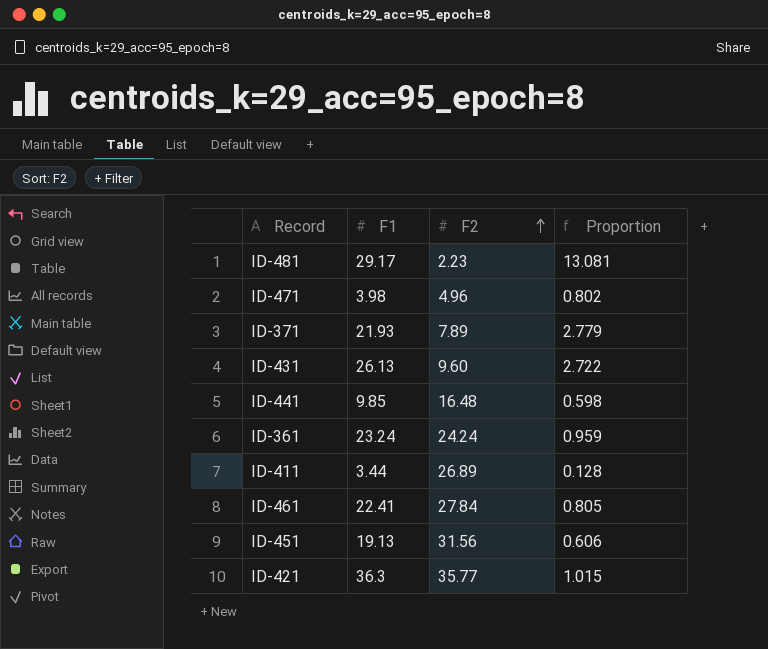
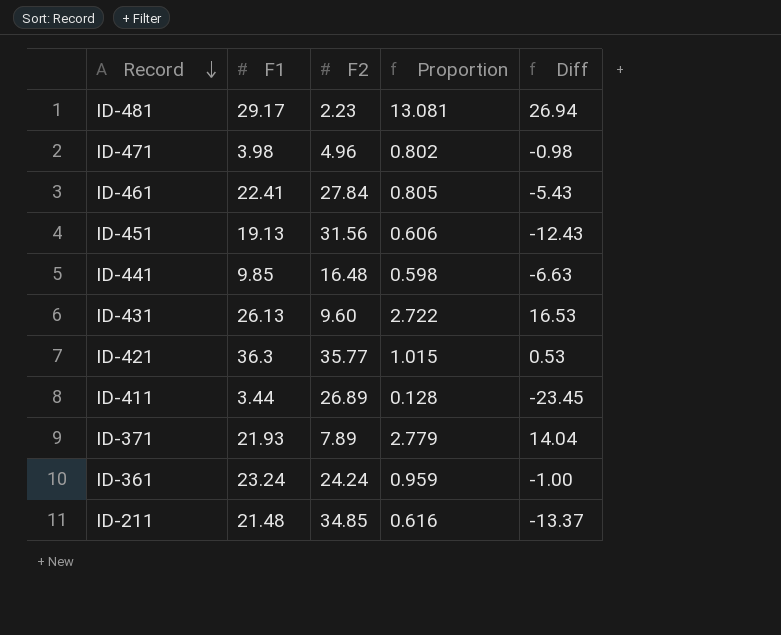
row order: F2 ascending -> Record descending
column Diff | formula: none -> [F1] - [F2]
row ID-211: none -> 21.48 | 34.85 | 0.616 | -13.37

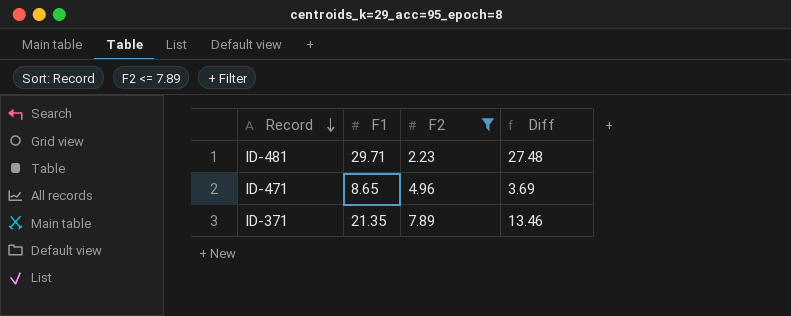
filter: none -> F2 <= 7.89
column Proportion | formula: [F1] / [F2] -> none
ID-481 | F1: 29.17 -> 29.71
ID-481 | Diff: 26.94 -> 27.48
ID-471 | F1: 3.98 -> 8.65
ID-471 | Diff: -0.98 -> 3.69
ID-371 | F1: 21.93 -> 21.35
ID-371 | Diff: 14.04 -> 13.46

